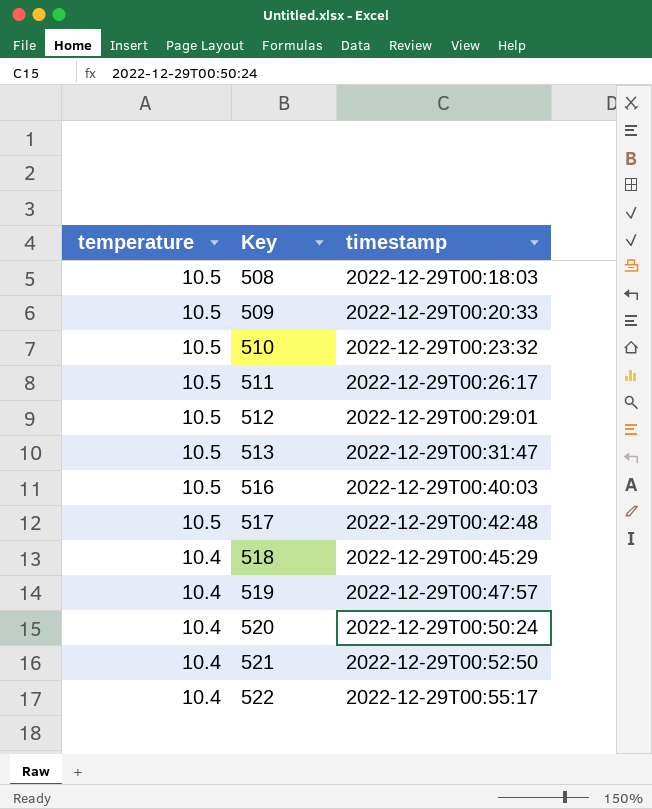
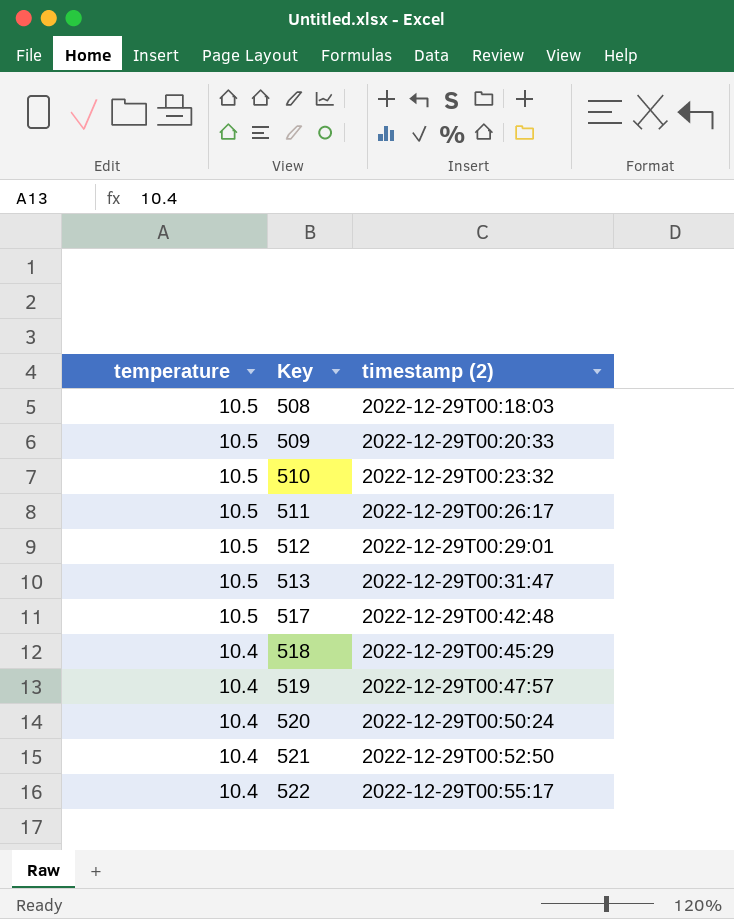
column name: timestamp -> timestamp (2)
row 516: 10.5 | 2022-12-29T00:40:03 -> none

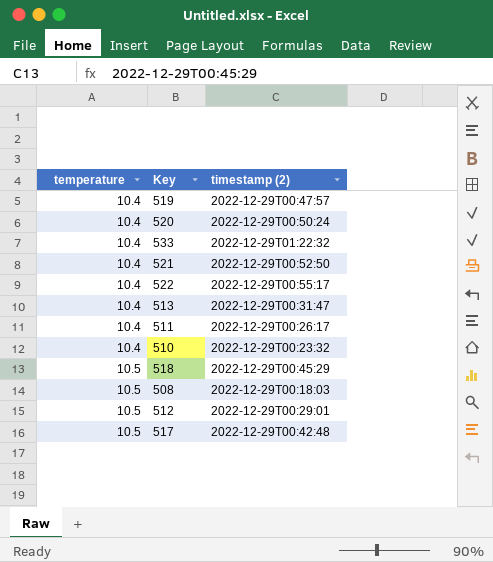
row order: temperature descending -> temperature ascending
row 509: 10.5 | 2022-12-29T00:20:33 -> none
row 533: none -> 10.4 | 2022-12-29T01:22:32
513 | temperature: 10.5 -> 10.4
511 | temperature: 10.5 -> 10.4
510 | temperature: 10.5 -> 10.4
518 | temperature: 10.4 -> 10.5

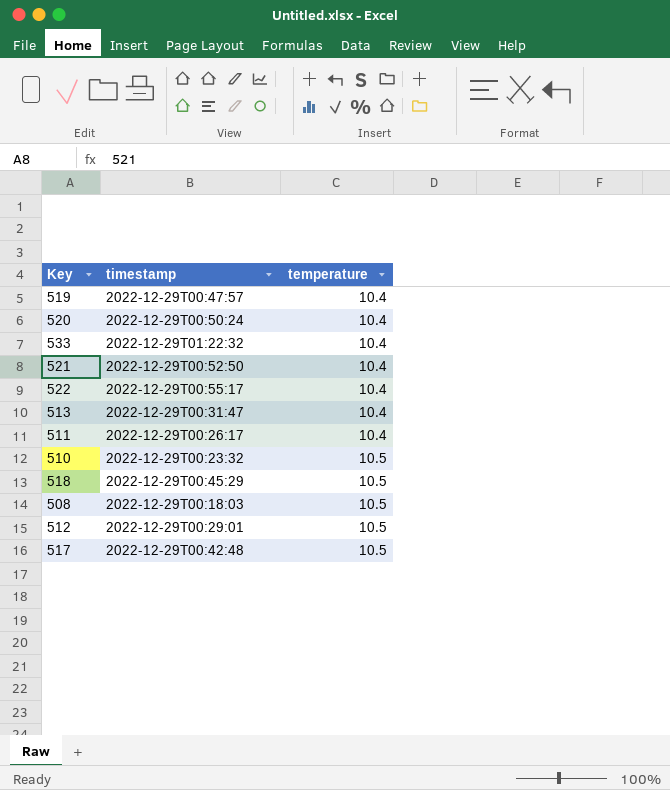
column name: timestamp (2) -> timestamp
column temperature | position: 1 -> 3
510 | temperature: 10.4 -> 10.5

